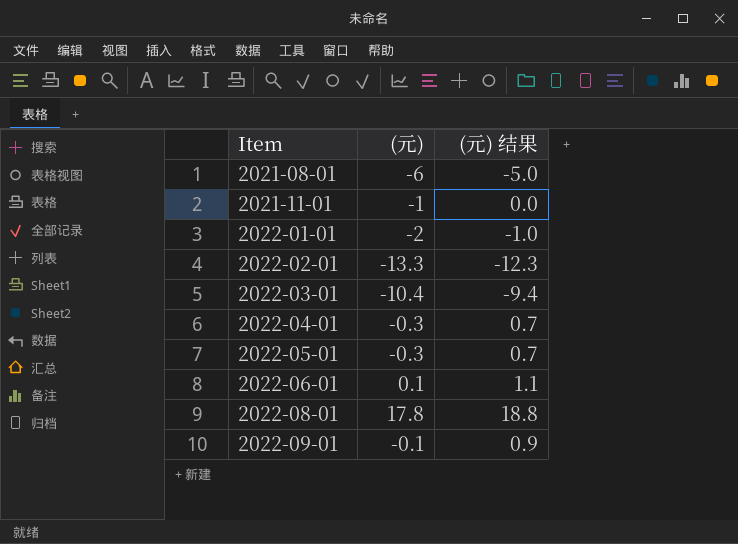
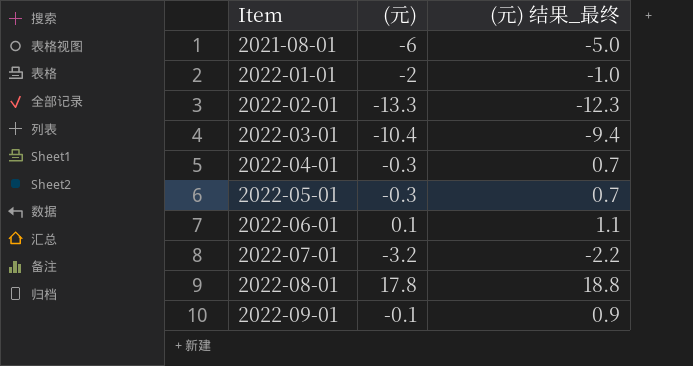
column name: (元) 结果 -> (元) 结果_最终
row 2021-11-01: -1 | 0.0 -> none
row 2022-07-01: none -> -3.2 | -2.2

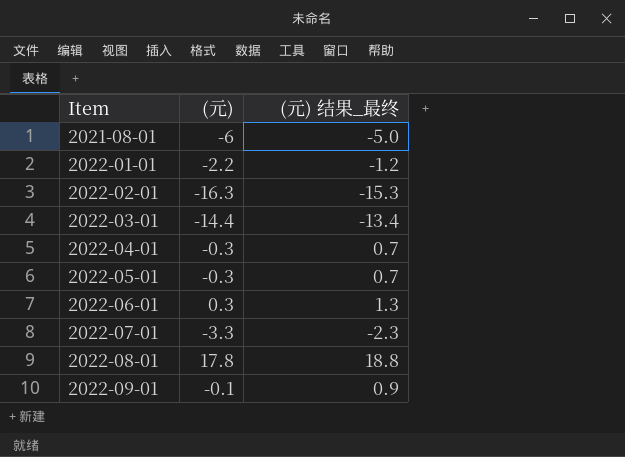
2022-01-01 | (元): -2 -> -2.2
2022-01-01 | (元) 结果_最终: -1.0 -> -1.2
2022-02-01 | (元): -13.3 -> -16.3
2022-02-01 | (元) 结果_最终: -12.3 -> -15.3
2022-03-01 | (元): -10.4 -> -14.4
2022-03-01 | (元) 结果_最终: -9.4 -> -13.4
2022-06-01 | (元): 0.1 -> 0.3
2022-06-01 | (元) 结果_最终: 1.1 -> 1.3
2022-07-01 | (元): -3.2 -> -3.3
2022-07-01 | (元) 结果_最终: -2.2 -> -2.3

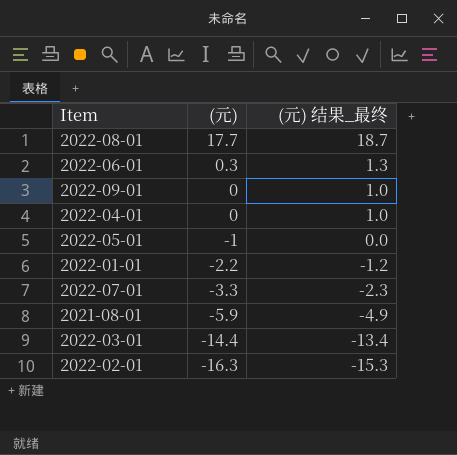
row order: Item ascending -> (元) descending
2022-08-01 | (元): 17.8 -> 17.7
2022-08-01 | (元) 结果_最终: 18.8 -> 18.7
2022-09-01 | (元): -0.1 -> 0
2022-09-01 | (元) 结果_最终: 0.9 -> 1.0
2022-04-01 | (元): -0.3 -> 0
2022-04-01 | (元) 结果_最终: 0.7 -> 1.0
2022-05-01 | (元): -0.3 -> -1
2022-05-01 | (元) 结果_最终: 0.7 -> 0.0
2021-08-01 | (元): -6 -> -5.9
2021-08-01 | (元) 结果_最终: -5.0 -> -4.9

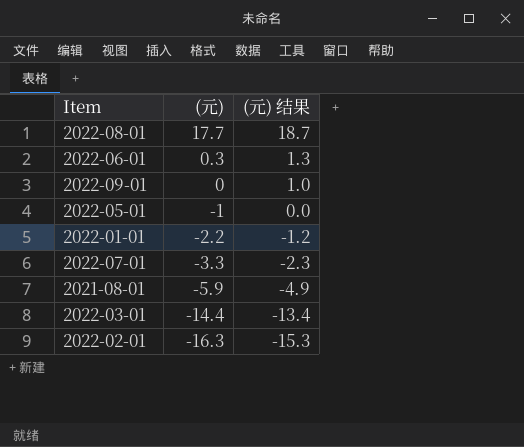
column name: (元) 结果_最终 -> (元) 结果
row 2022-04-01: 0 | 1.0 -> none

